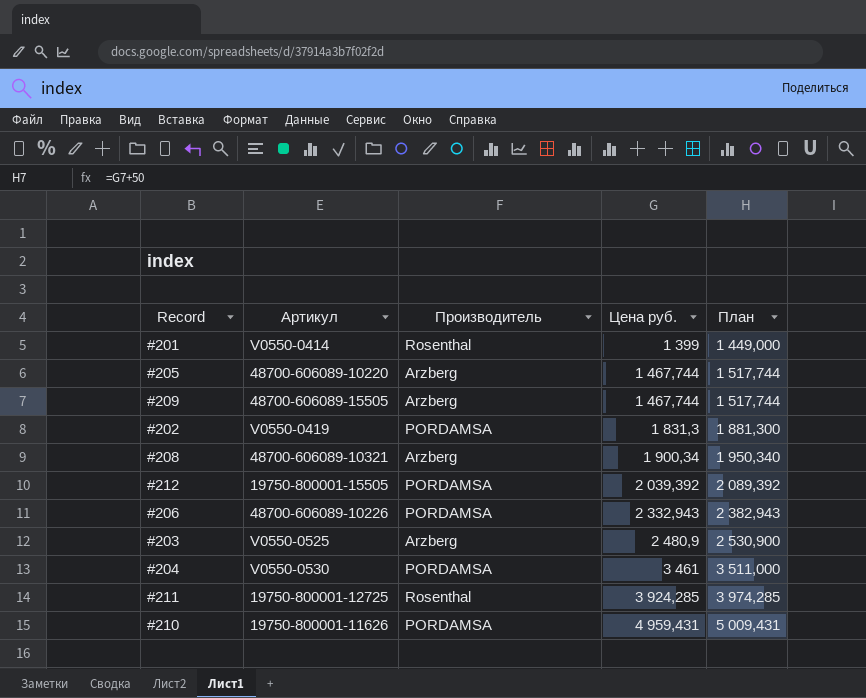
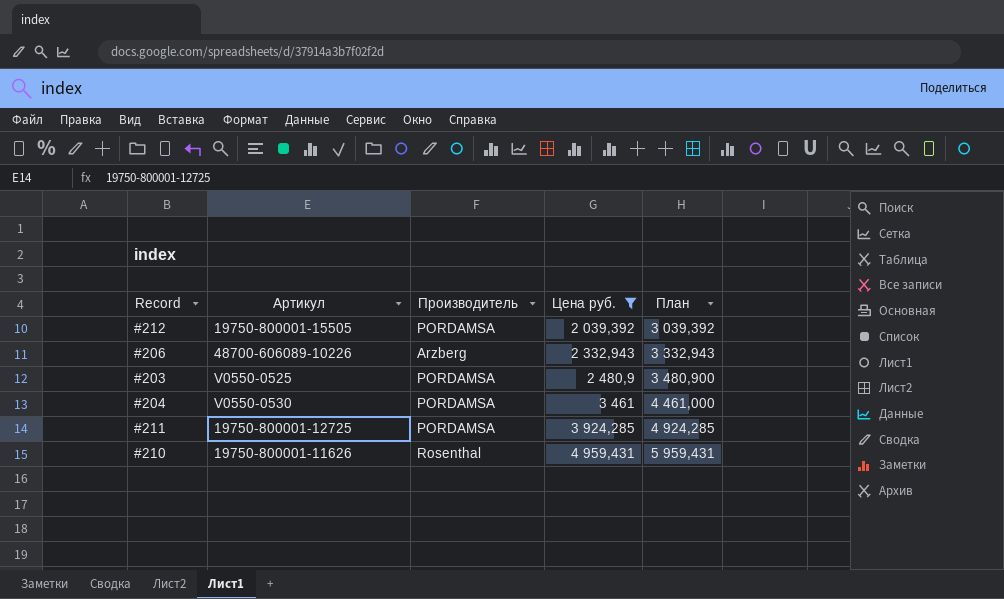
filter: none -> Цена руб. >= 2 039,392
column План | formula: [Цена руб.] + 50 -> [Цена руб.] + 1000
#206 | Производитель: PORDAMSA -> Arzberg
#203 | Производитель: Arzberg -> PORDAMSA
#211 | Производитель: Rosenthal -> PORDAMSA
#210 | Производитель: PORDAMSA -> Rosenthal

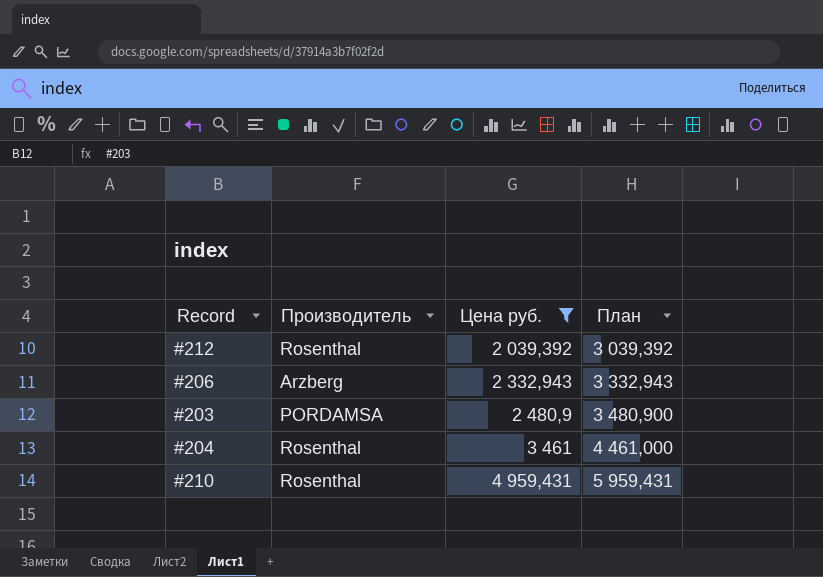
column Артикул | position: 2 -> none
row #211: 19750-800001-12725 | PORDAMSA | 3 924,285 | 4 924,285 -> none
#212 | Производитель: PORDAMSA -> Rosenthal
#204 | Производитель: PORDAMSA -> Rosenthal

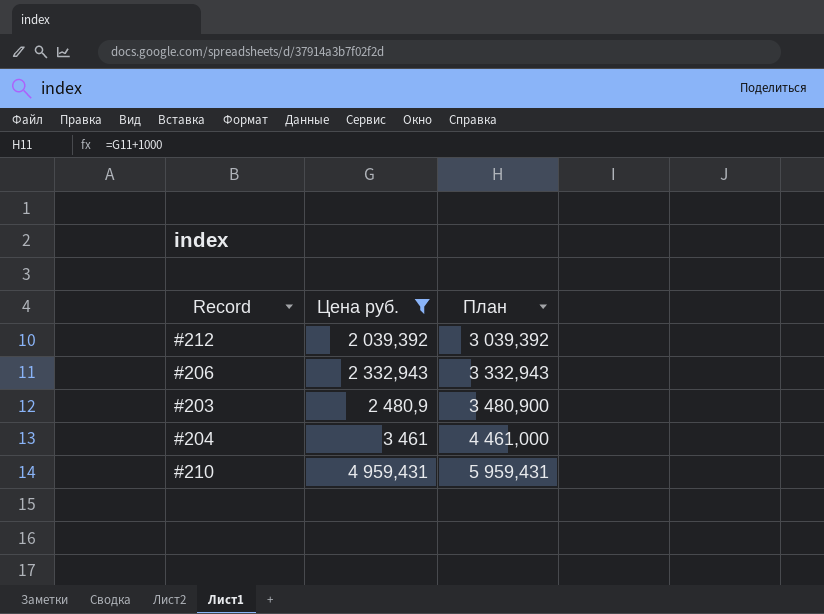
column Производитель | position: 2 -> none

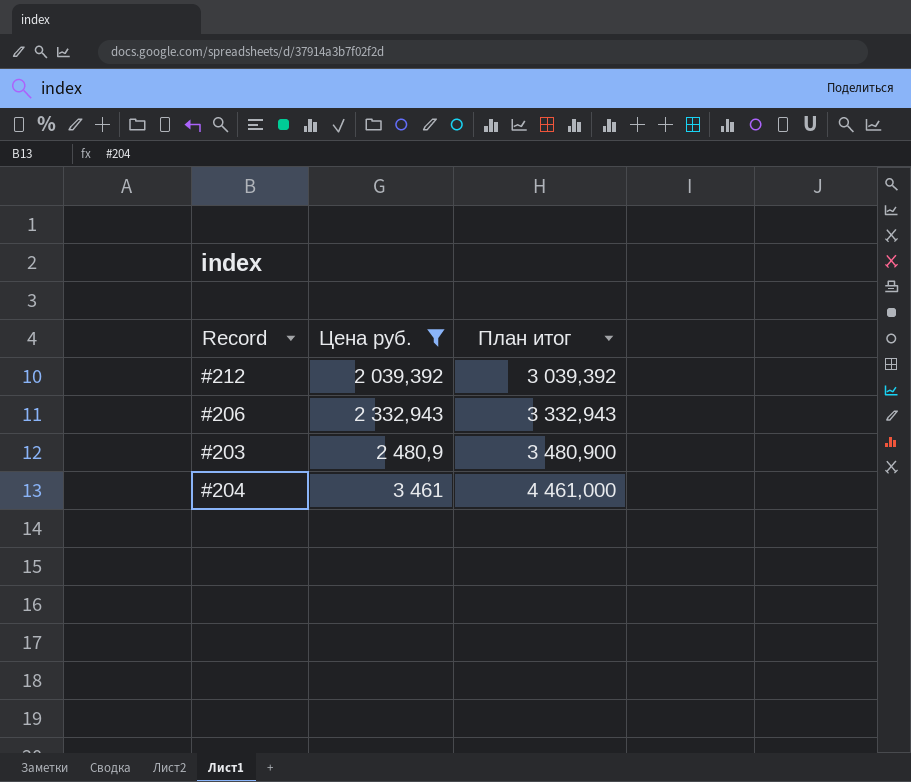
column name: План -> План итог
row #210: 4 959,431 | 5 959,431 -> none

